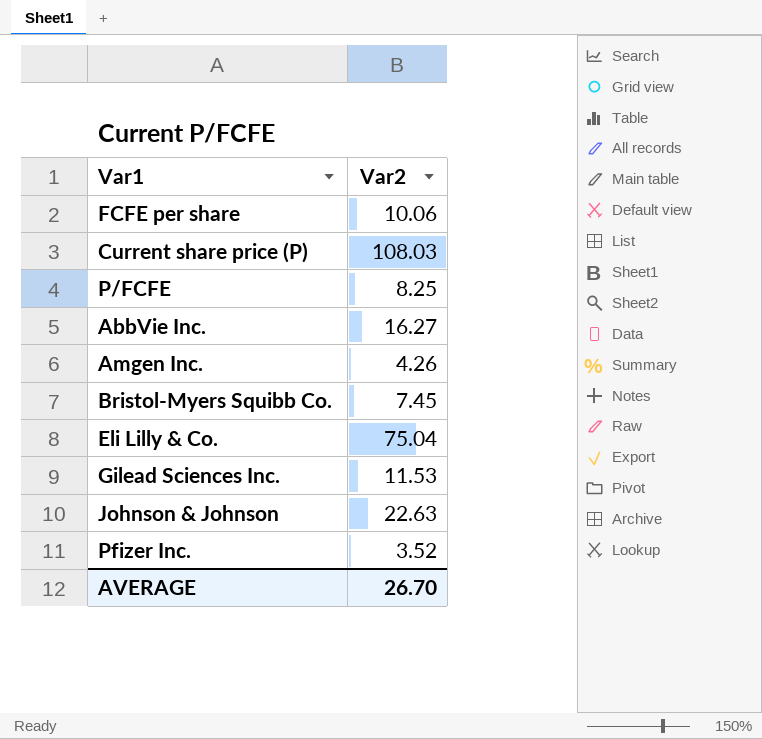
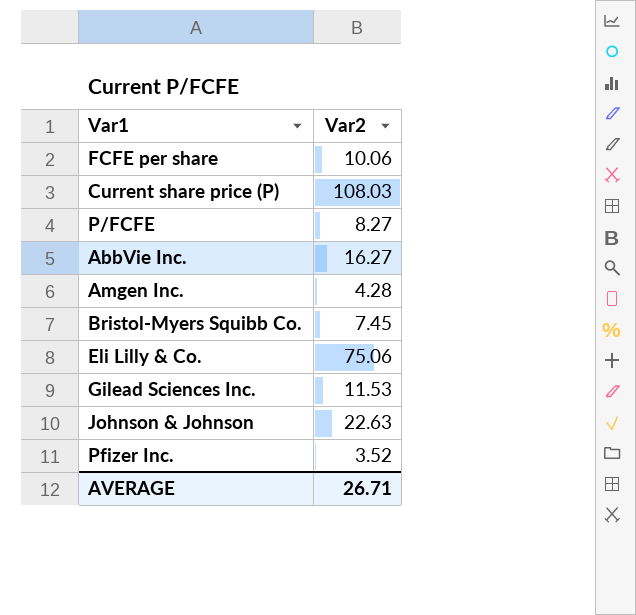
P/FCFE | Var2: 8.25 -> 8.27
Amgen Inc. | Var2: 4.26 -> 4.28
Eli Lilly & Co. | Var2: 75.04 -> 75.06
AVERAGE | Var2: 26.70 -> 26.71

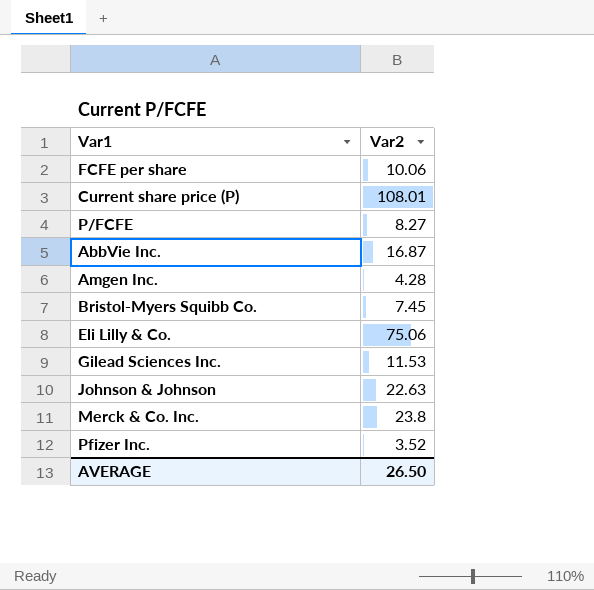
Current share price (P) | Var2: 108.03 -> 108.01
AbbVie Inc. | Var2: 16.27 -> 16.87
row Merck & Co. Inc.: none -> 23.8
AVERAGE | Var2: 26.71 -> 26.50

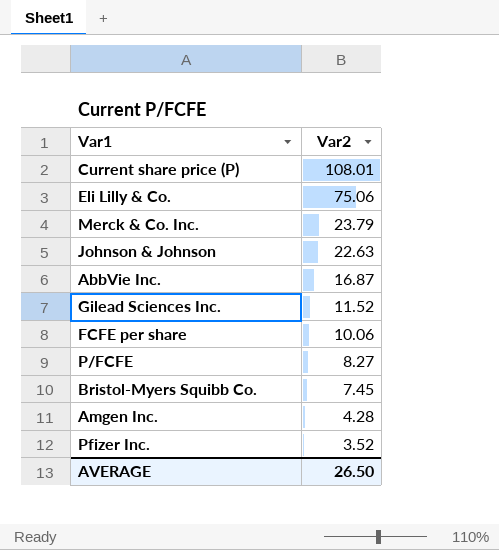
row order: none -> Var2 descending
Merck & Co. Inc. | Var2: 23.8 -> 23.79
Gilead Sciences Inc. | Var2: 11.53 -> 11.52

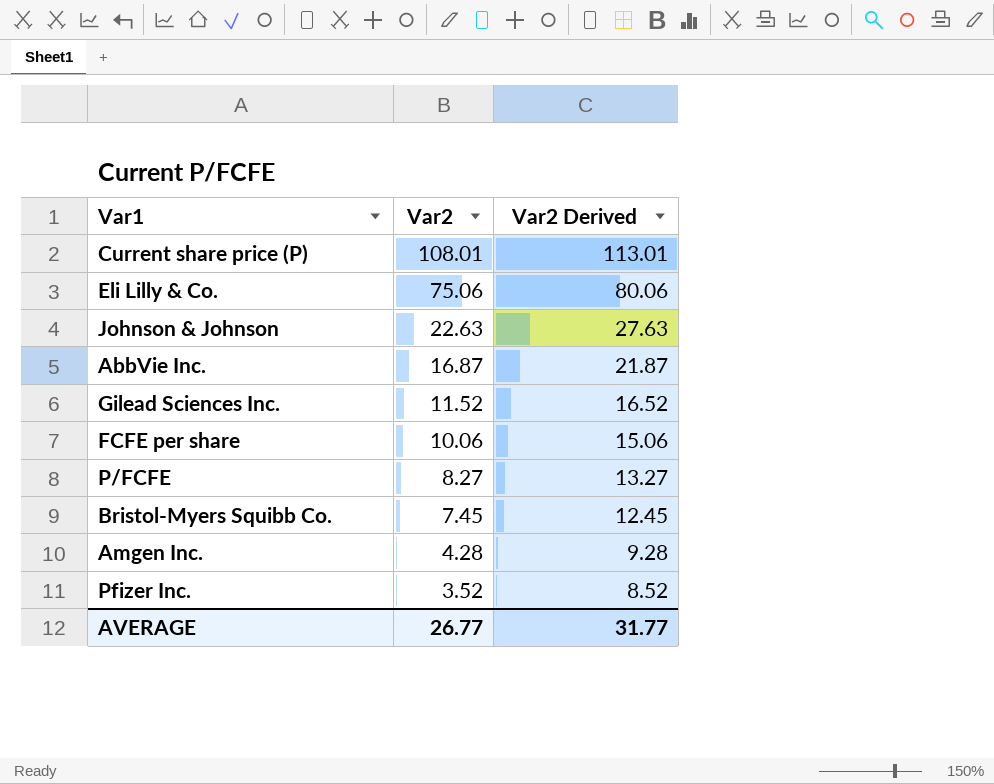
column Var2 Derived | formula: none -> [Var2] + 5
row Merck & Co. Inc.: 23.79 -> none
AVERAGE | Var2: 26.50 -> 26.77

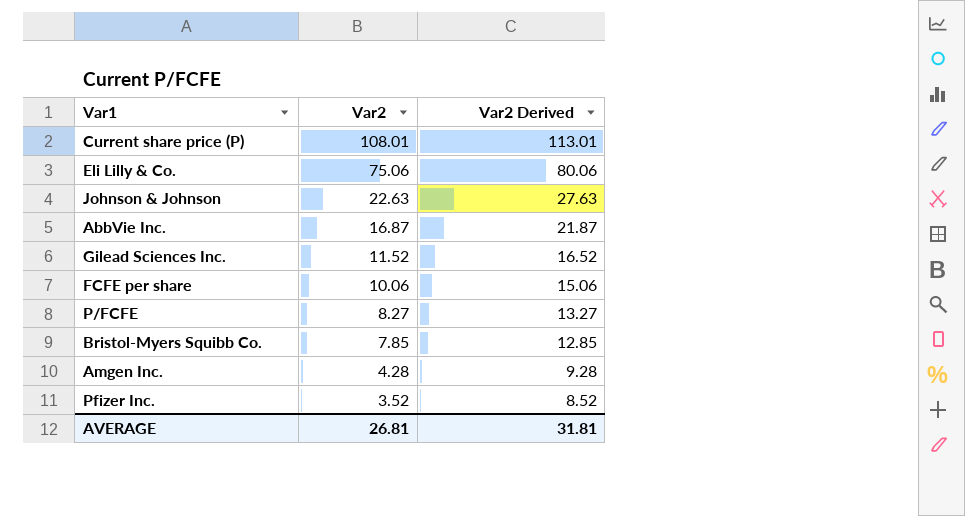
Bristol-Myers Squibb Co. | Var2: 7.45 -> 7.85
Bristol-Myers Squibb Co. | Var2 Derived: 12.45 -> 12.85
AVERAGE | Var2: 26.77 -> 26.81
AVERAGE | Var2 Derived: 31.77 -> 31.81

